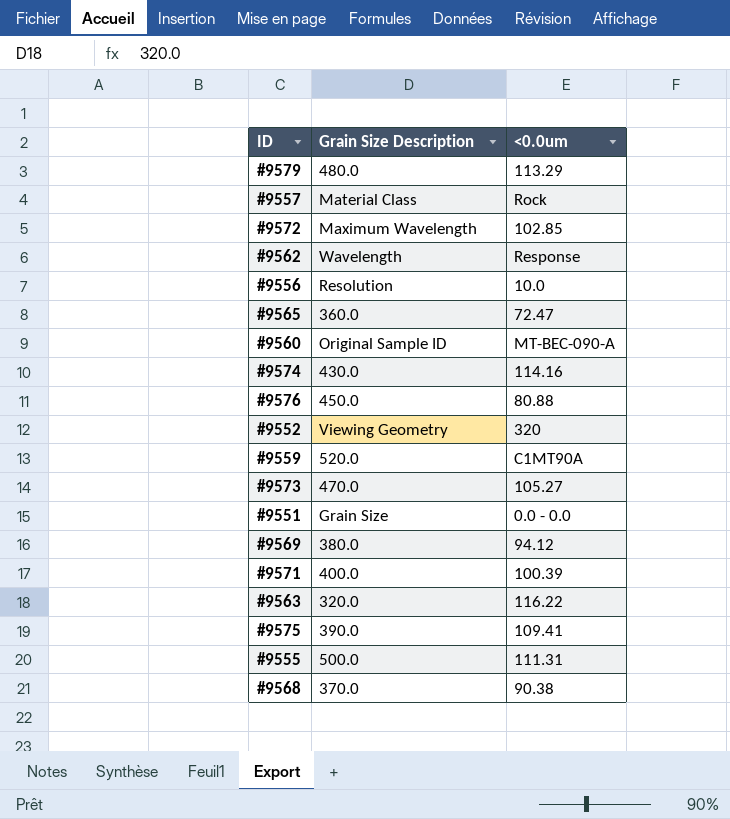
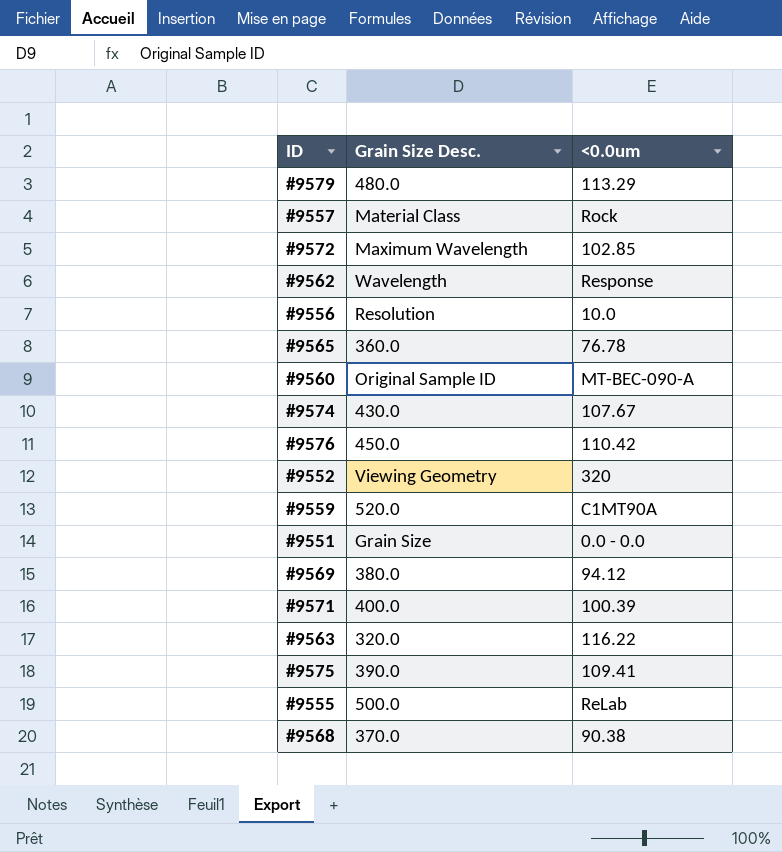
column name: Grain Size Description -> Grain Size Desc.
row #9573: 470.0 | 105.27 -> none
#9565 | <0.0um: 72.47 -> 76.78
#9574 | <0.0um: 114.16 -> 107.67
#9576 | <0.0um: 80.88 -> 110.42
#9555 | <0.0um: 111.31 -> ReLab

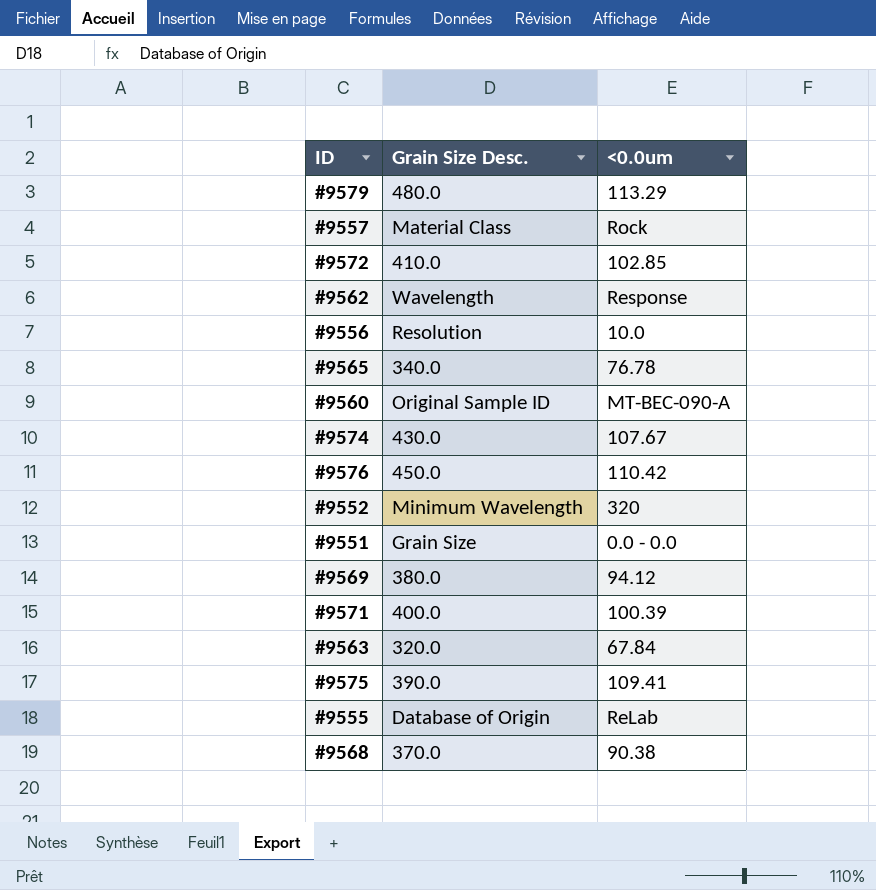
row #9559: 520.0 | C1MT90A -> none
#9572 | Grain Size Desc.: Maximum Wavelength -> 410.0
#9565 | Grain Size Desc.: 360.0 -> 340.0
#9552 | Grain Size Desc.: Viewing Geometry -> Minimum Wavelength
#9563 | <0.0um: 116.22 -> 67.84
#9555 | Grain Size Desc.: 500.0 -> Database of Origin

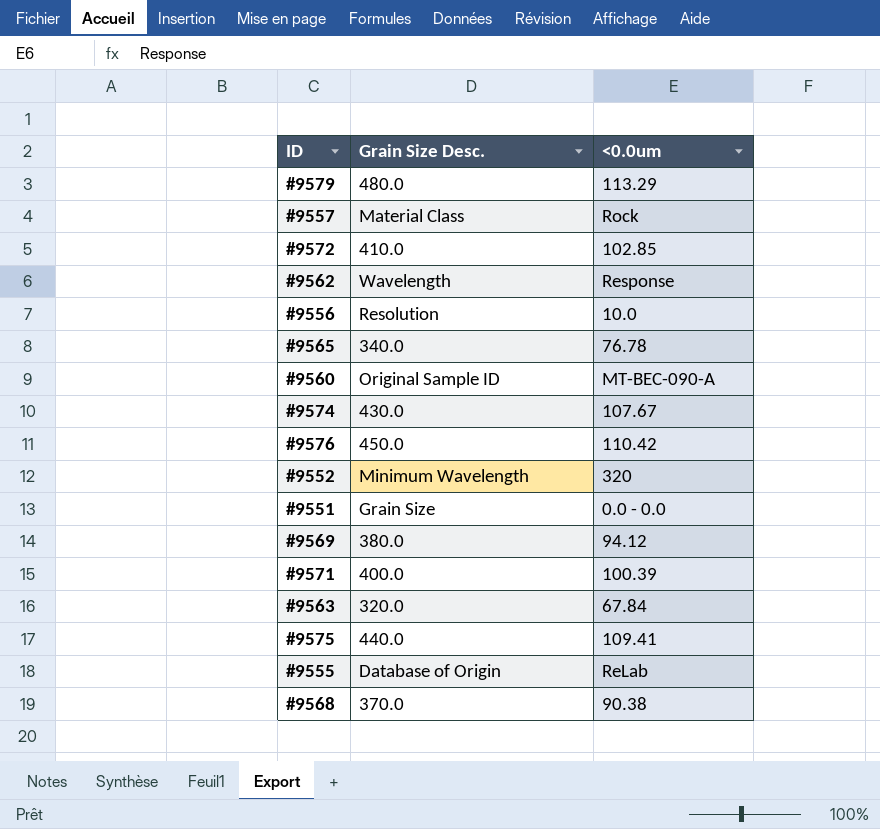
#9575 | Grain Size Desc.: 390.0 -> 440.0

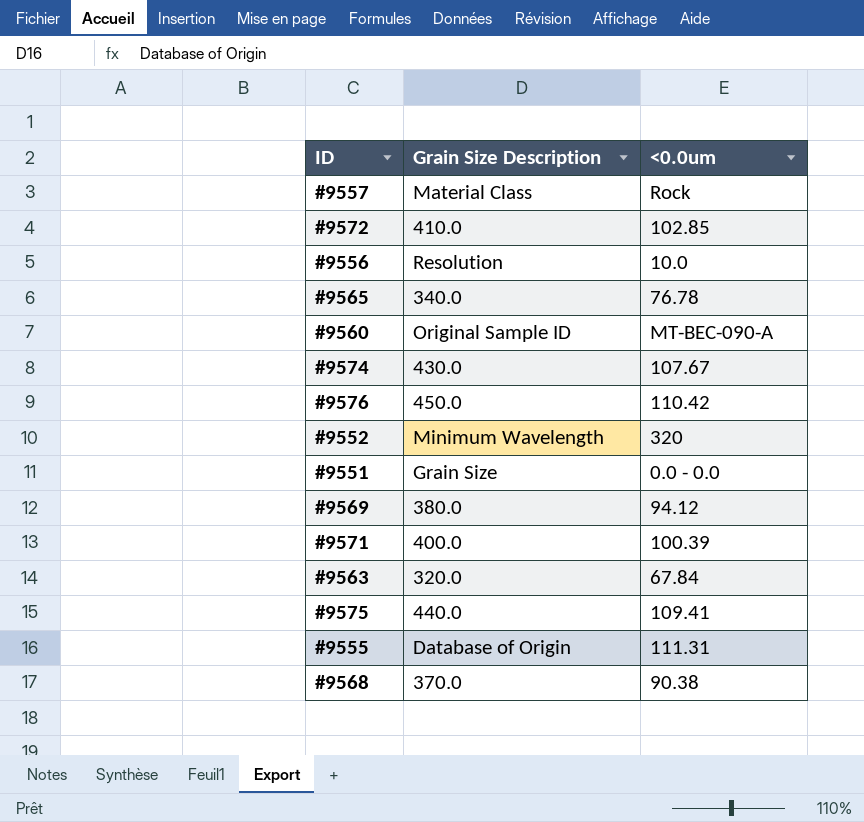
column name: Grain Size Desc. -> Grain Size Description
row #9579: 480.0 | 113.29 -> none
row #9562: Wavelength | Response -> none
#9555 | <0.0um: ReLab -> 111.31

